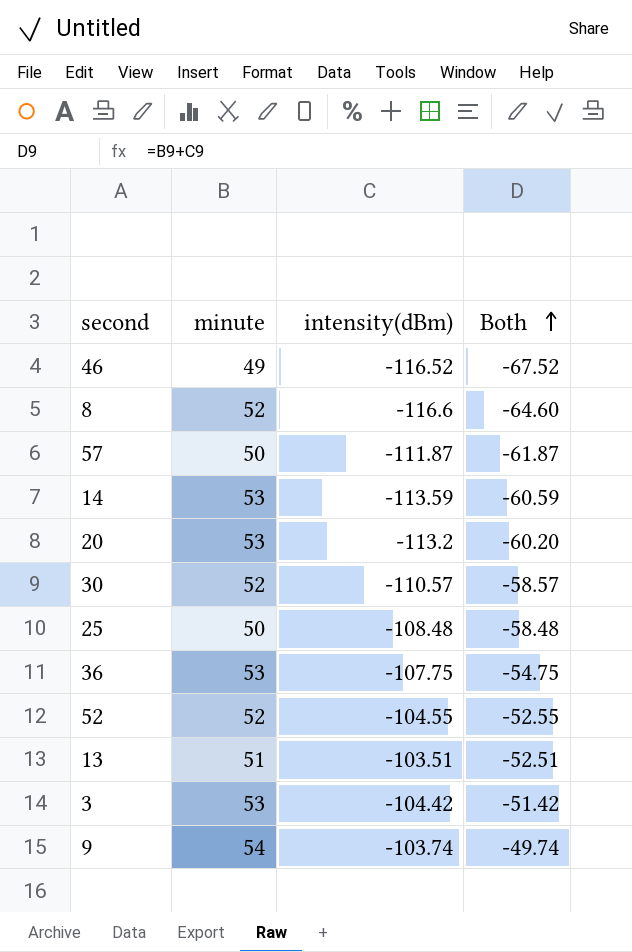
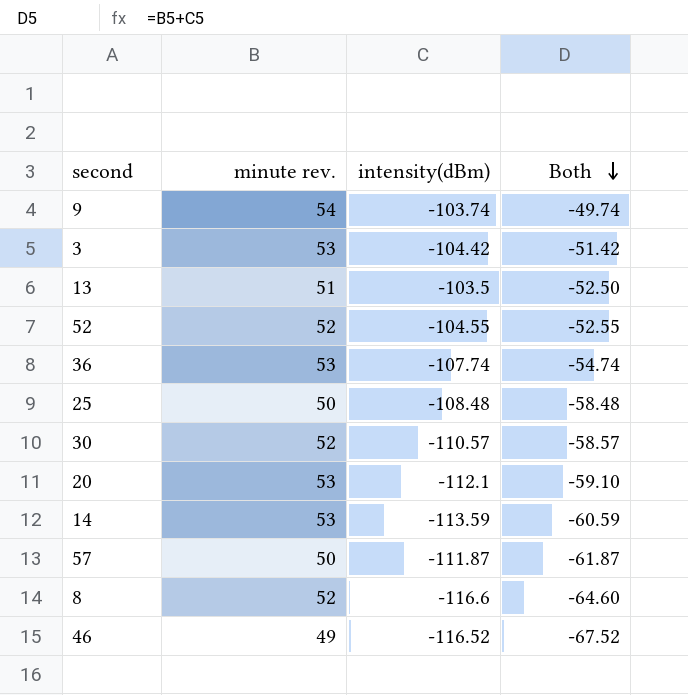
row order: Both ascending -> Both descending
column name: minute -> minute rev.
13 | intensity(dBm): -103.51 -> -103.5
13 | Both: -52.51 -> -52.50
36 | intensity(dBm): -107.75 -> -107.74
36 | Both: -54.75 -> -54.74
20 | intensity(dBm): -113.2 -> -112.1
20 | Both: -60.20 -> -59.10

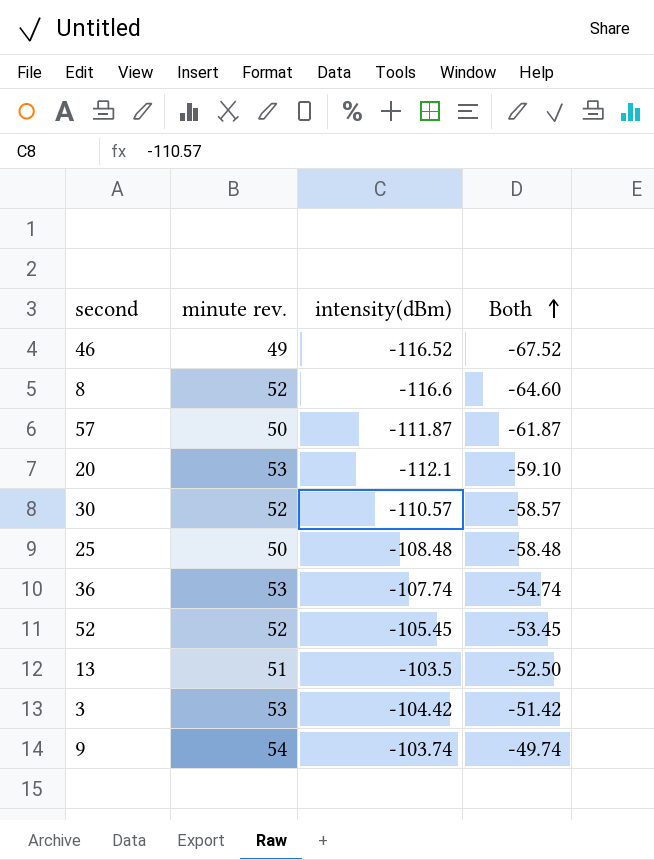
row order: Both descending -> Both ascending
row 14: 53 | -113.59 | -60.59 -> none
52 | intensity(dBm): -104.55 -> -105.45
52 | Both: -52.55 -> -53.45

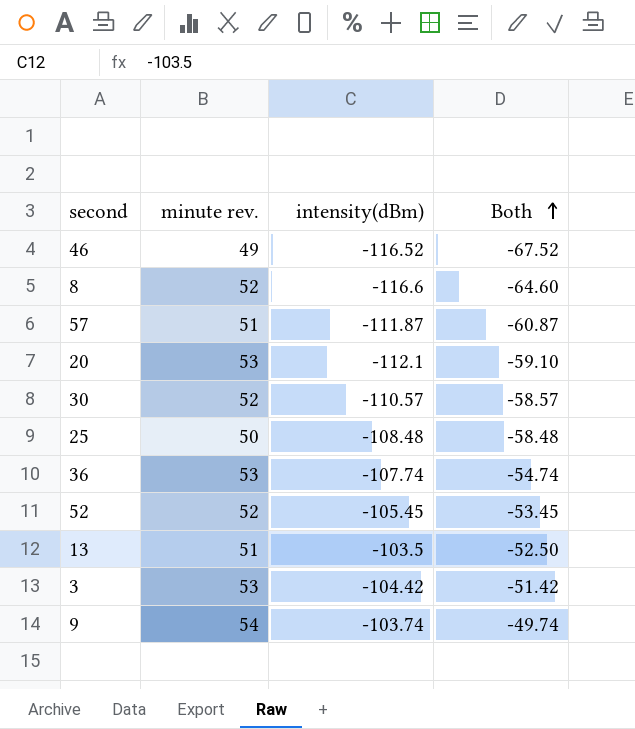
57 | minute rev.: 50 -> 51
57 | Both: -61.87 -> -60.87

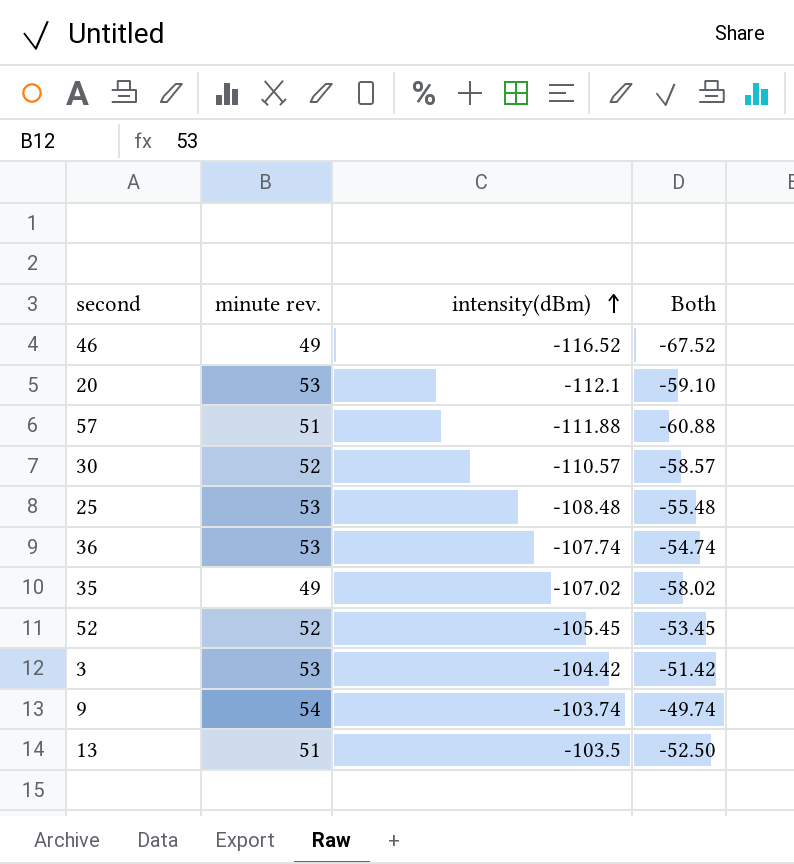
row order: Both ascending -> intensity(dBm) ascending
row 8: 52 | -116.6 | -64.60 -> none
57 | intensity(dBm): -111.87 -> -111.88
57 | Both: -60.87 -> -60.88
25 | minute rev.: 50 -> 53
25 | Both: -58.48 -> -55.48
row 35: none -> 49 | -107.02 | -58.02

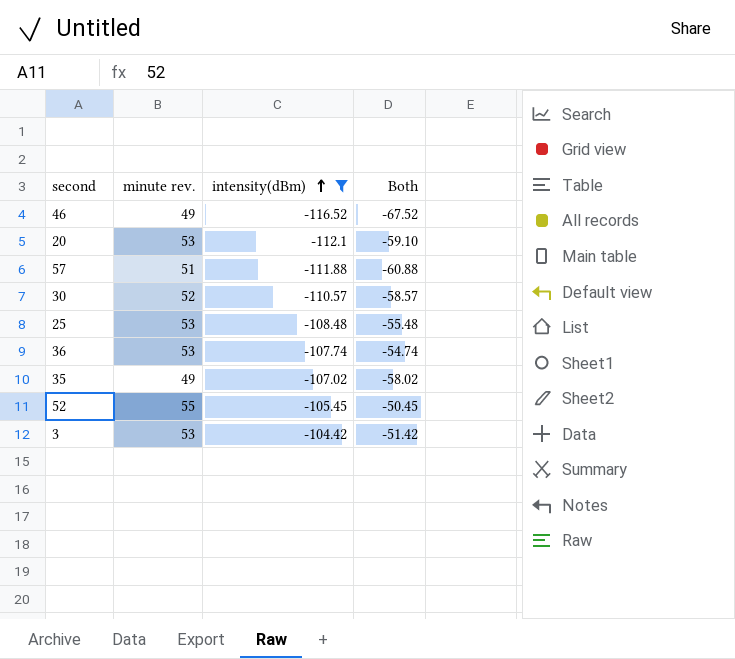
filter: none -> intensity(dBm) <= -104.42
52 | minute rev.: 52 -> 55
52 | Both: -53.45 -> -50.45

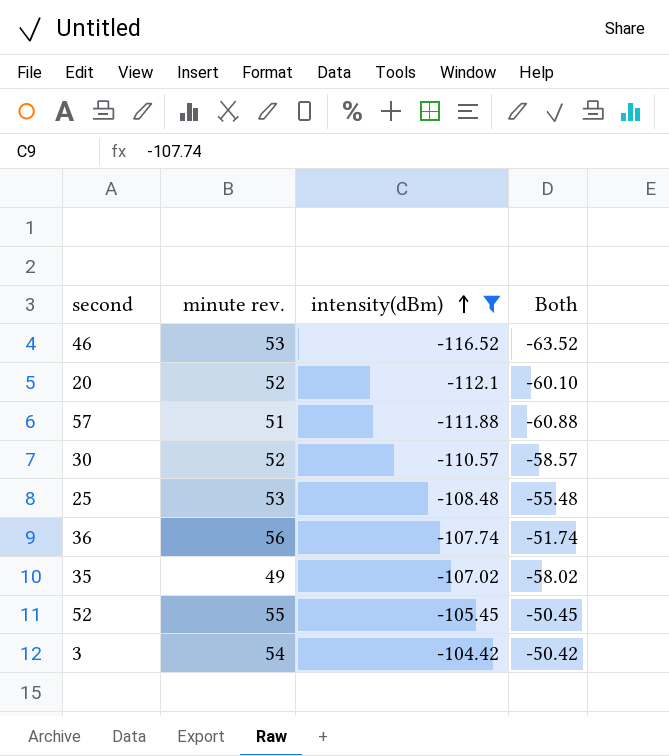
46 | minute rev.: 49 -> 53
46 | Both: -67.52 -> -63.52
20 | minute rev.: 53 -> 52
20 | Both: -59.10 -> -60.10
36 | minute rev.: 53 -> 56
36 | Both: -54.74 -> -51.74
3 | minute rev.: 53 -> 54
3 | Both: -51.42 -> -50.42

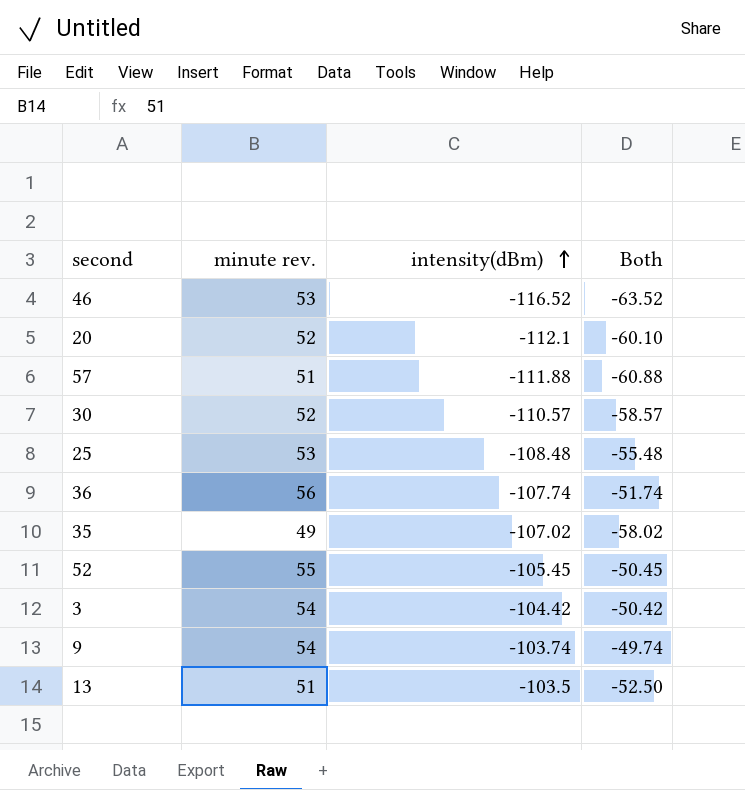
filter: intensity(dBm) <= -104.42 -> none

